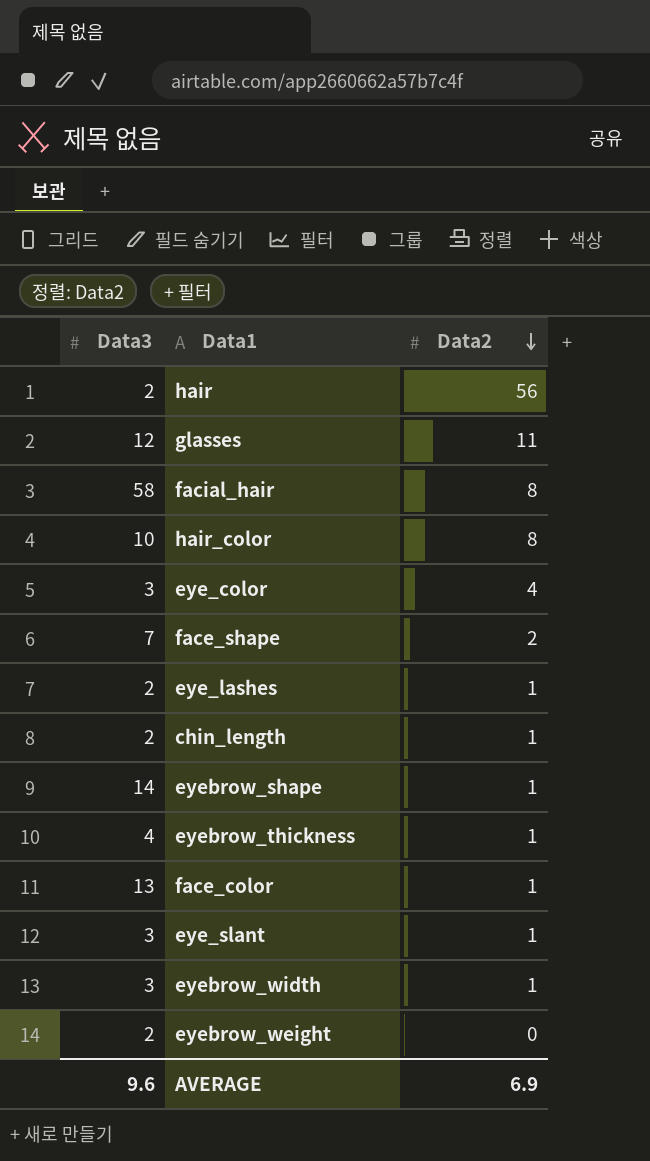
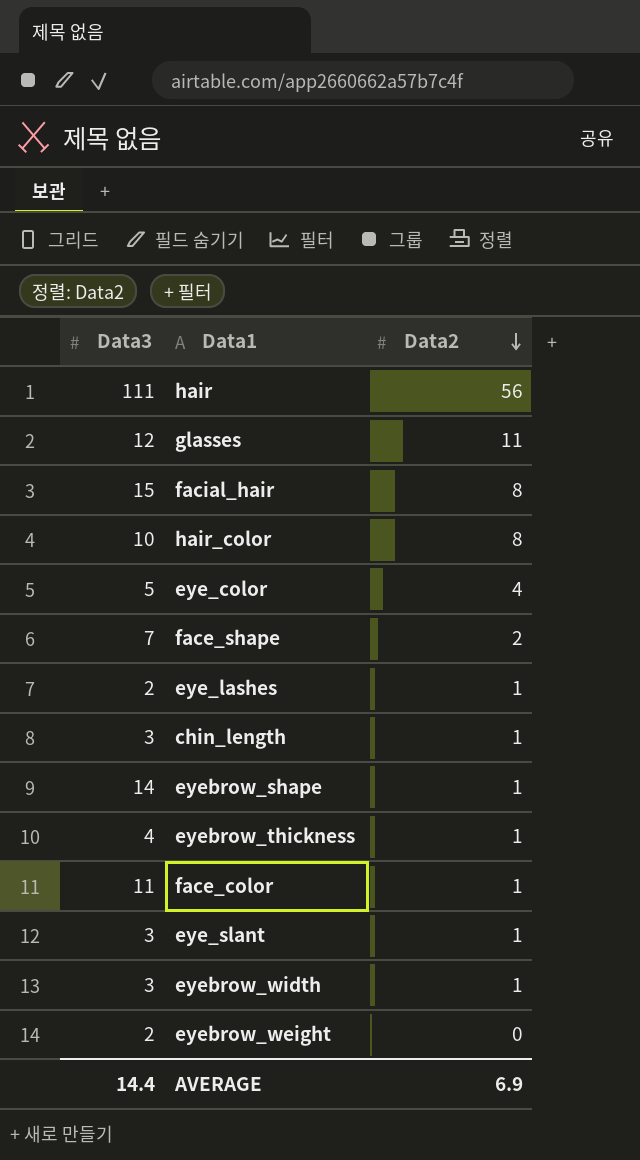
hair | Data3: 2 -> 111
facial_hair | Data3: 58 -> 15
eye_color | Data3: 3 -> 5
chin_length | Data3: 2 -> 3
face_color | Data3: 13 -> 11
AVERAGE | Data3: 9.6 -> 14.4

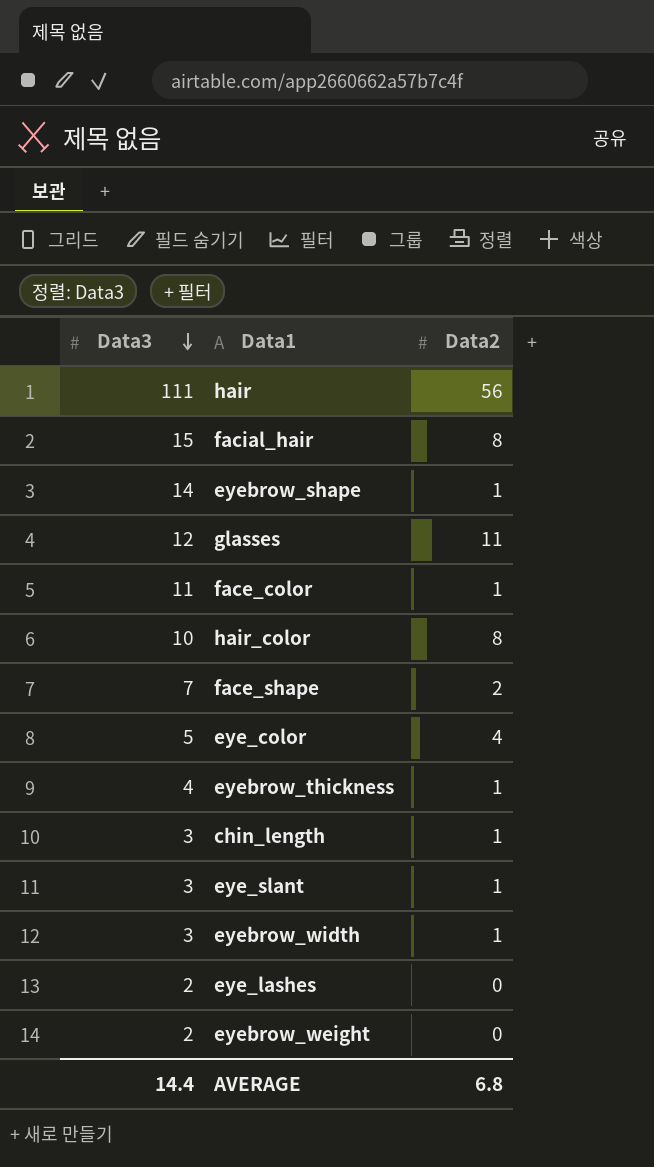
row order: Data2 descending -> Data3 descending
eye_lashes | Data2: 1 -> 0
AVERAGE | Data2: 6.9 -> 6.8

